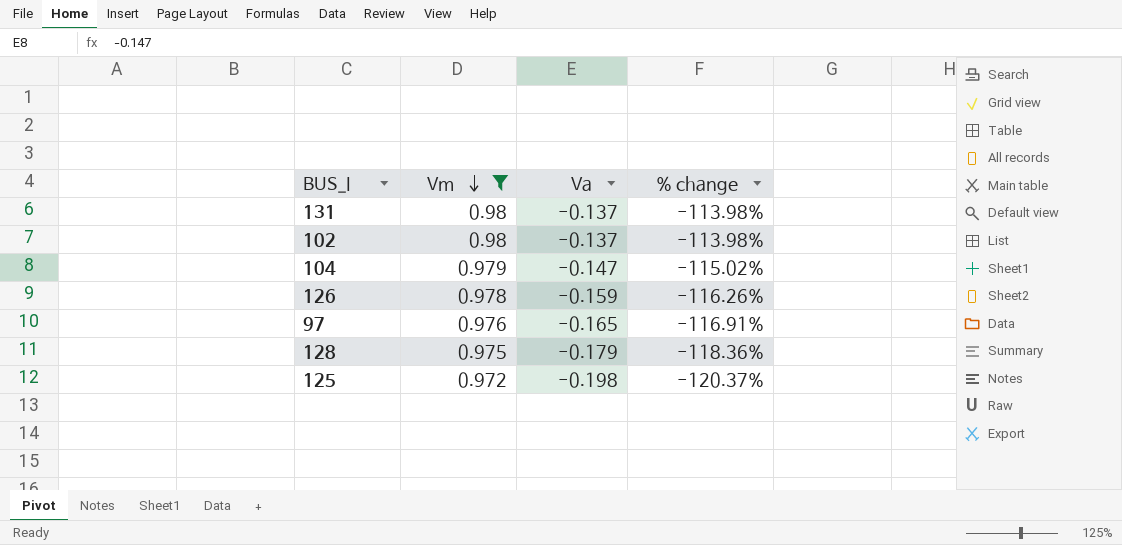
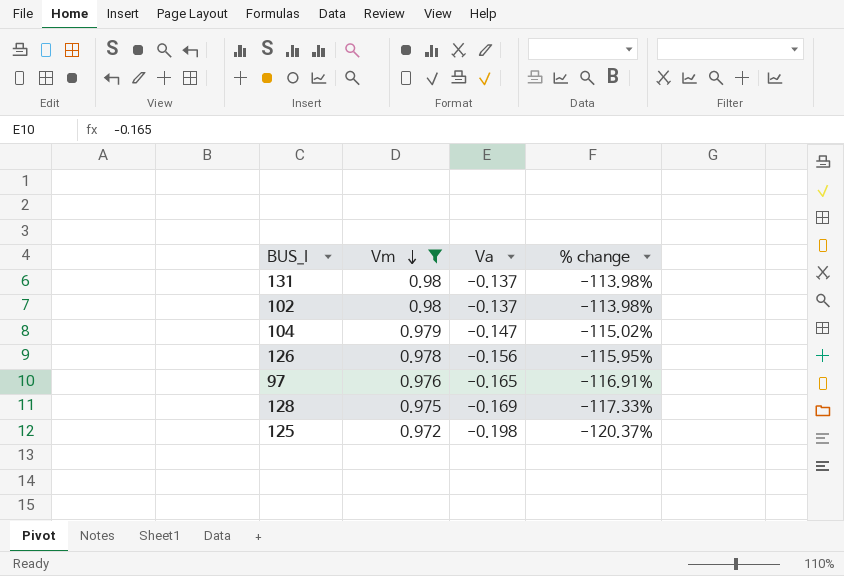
126 | Va: -0.159 -> -0.156
126 | % change: -116.26% -> -115.95%
128 | Va: -0.179 -> -0.169
128 | % change: -118.36% -> -117.33%

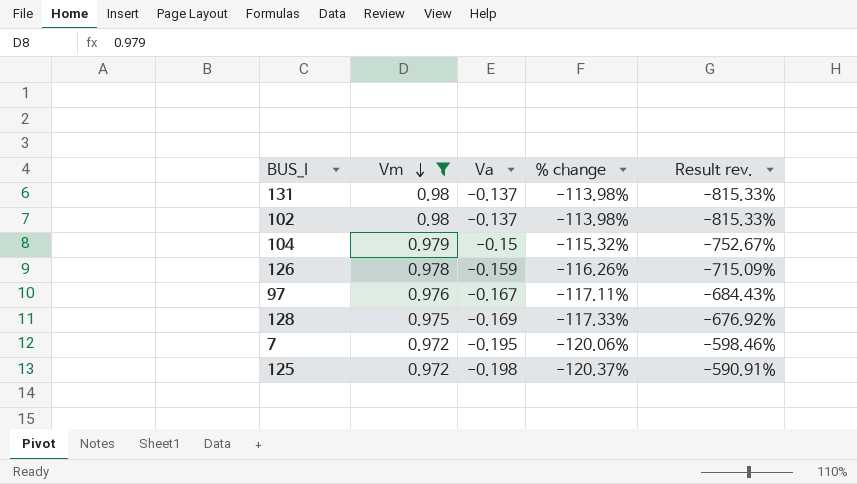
column Result rev. | formula: none -> ([Vm] - [Va]) / [Va]
104 | Va: -0.147 -> -0.15
104 | % change: -115.02% -> -115.32%
126 | Va: -0.156 -> -0.159
126 | % change: -115.95% -> -116.26%
97 | Va: -0.165 -> -0.167
97 | % change: -116.91% -> -117.11%
row 7: none -> 0.972 | -0.195 | -120.06% | -598.46%

